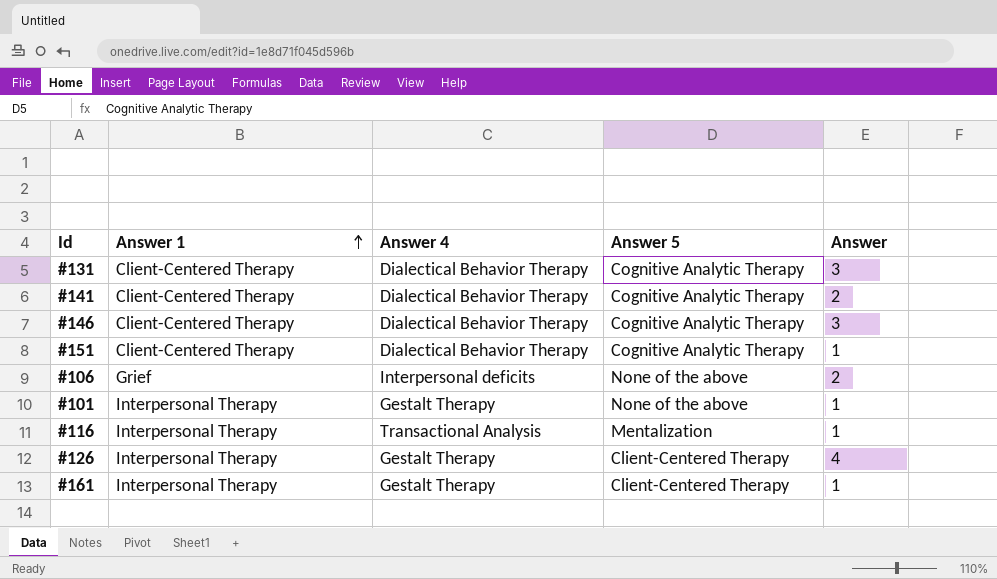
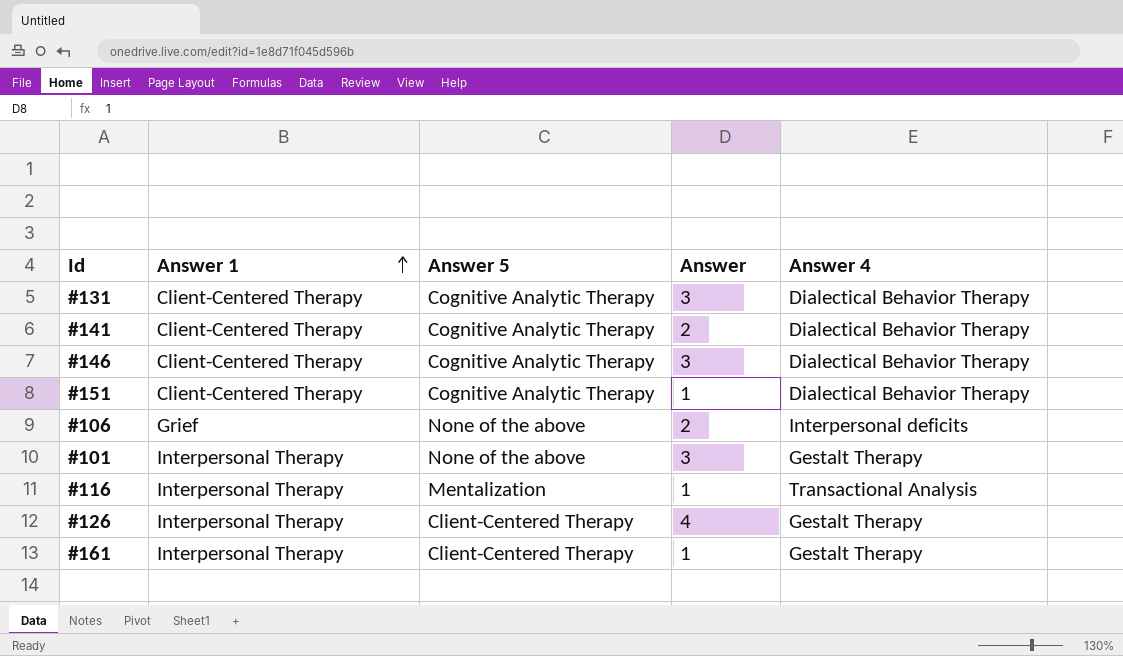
column Answer 4 | position: 3 -> 5
#101 | Answer: 1 -> 3

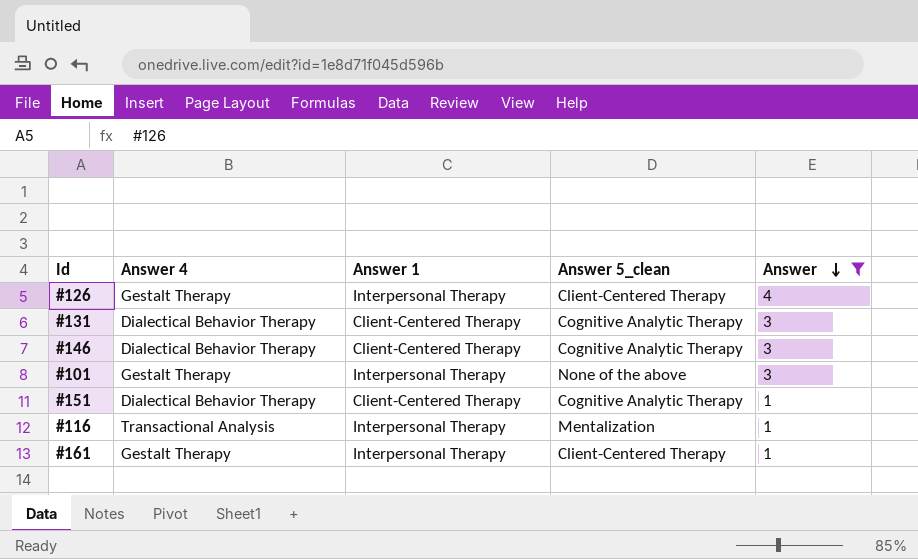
filter: none -> Answer != 2
row order: Answer 1 ascending -> Answer descending
column Answer 4 | position: 5 -> 2
column name: Answer 5 -> Answer 5_clean

